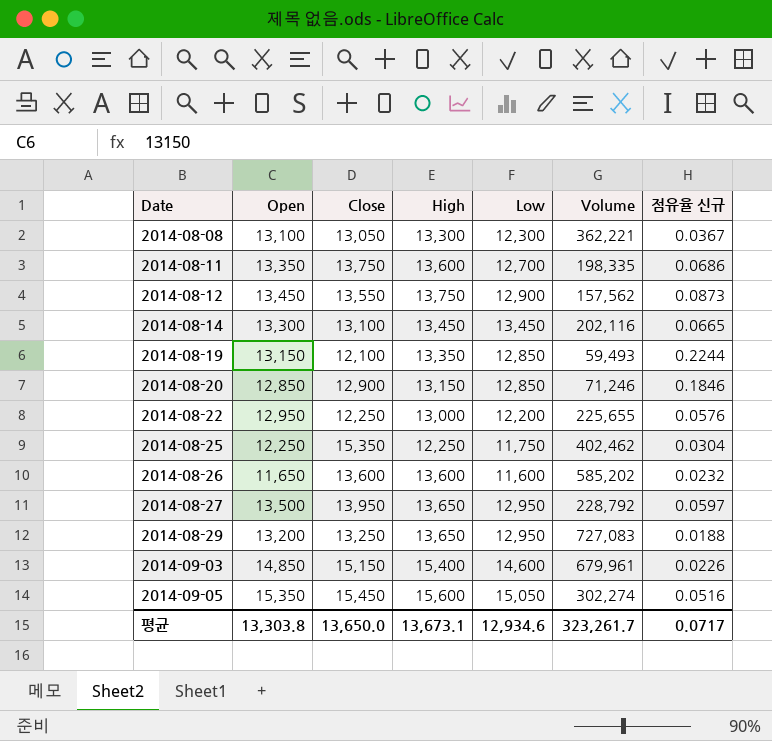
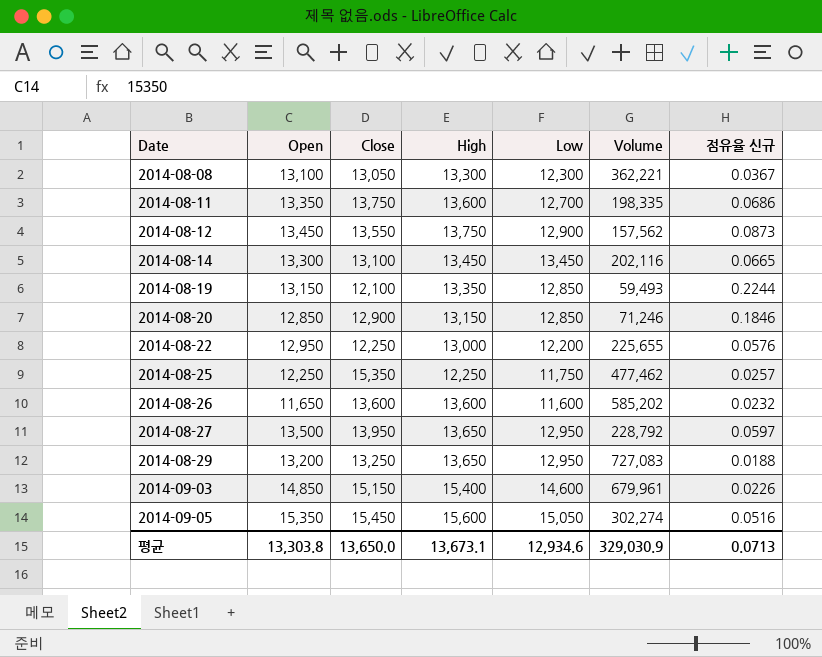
2014-08-25 | Volume: 402,462 -> 477,462
2014-08-25 | 점유율 신규: 0.0304 -> 0.0257
평균 | Volume: 323,261.7 -> 329,030.9
평균 | 점유율 신규: 0.0717 -> 0.0713

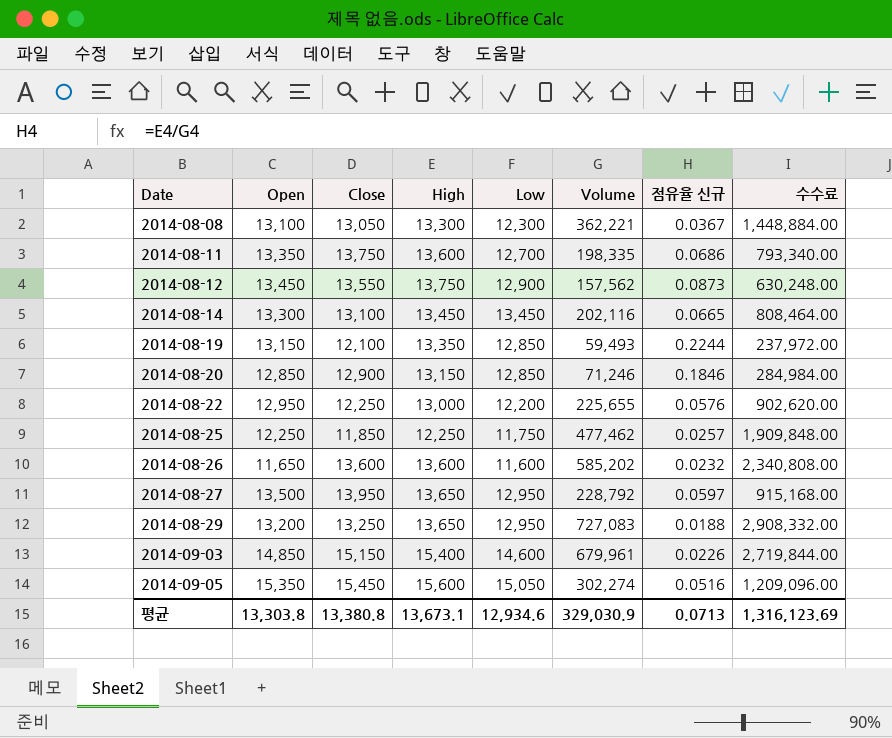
column 수수료 | formula: none -> [Volume] * 4
2014-08-25 | Close: 15,350 -> 11,850
평균 | Close: 13,650.0 -> 13,380.8

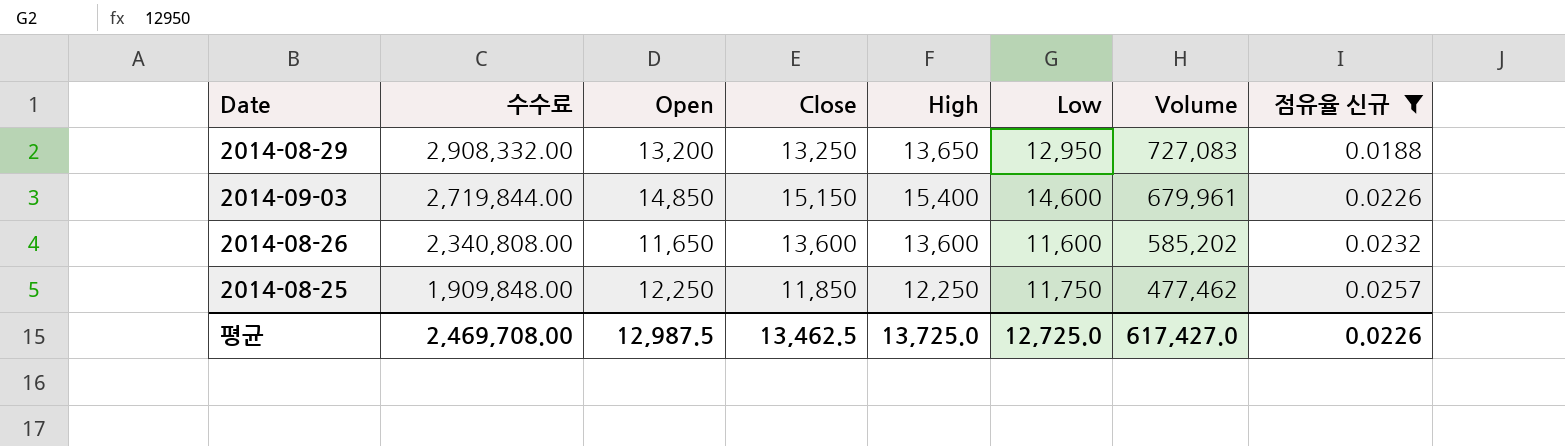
filter: none -> 점유율 신규 <= 0.0257
row order: Date ascending -> 수수료 descending
column 수수료 | position: 8 -> 2
평균 | 수수료: 1,316,123.69 -> 2,469,708.00
평균 | Open: 13,303.8 -> 12,987.5
평균 | Close: 13,380.8 -> 13,462.5
평균 | High: 13,673.1 -> 13,725.0
평균 | Low: 12,934.6 -> 12,725.0
평균 | Volume: 329,030.9 -> 617,427.0
평균 | 점유율 신규: 0.0713 -> 0.0226

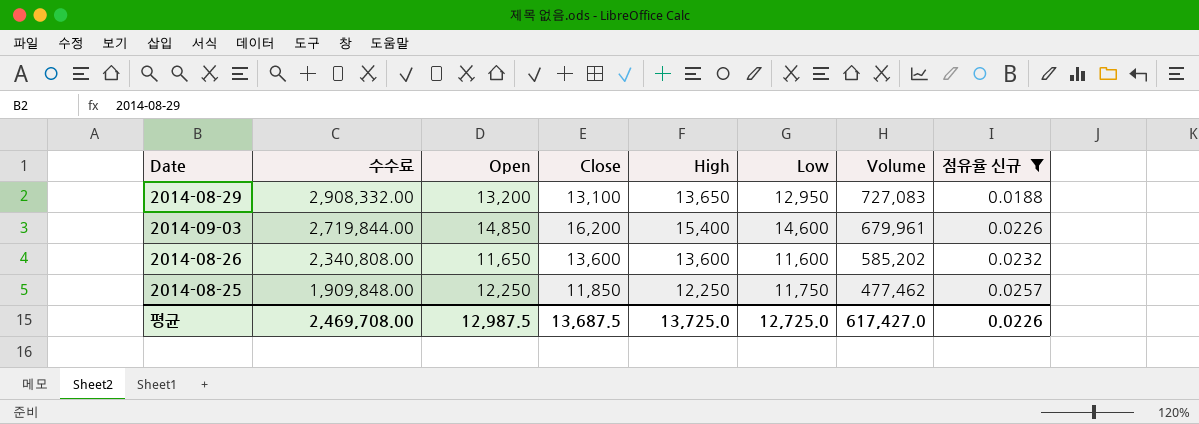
2014-08-29 | Close: 13,250 -> 13,100
2014-09-03 | Close: 15,150 -> 16,200
평균 | Close: 13,462.5 -> 13,687.5

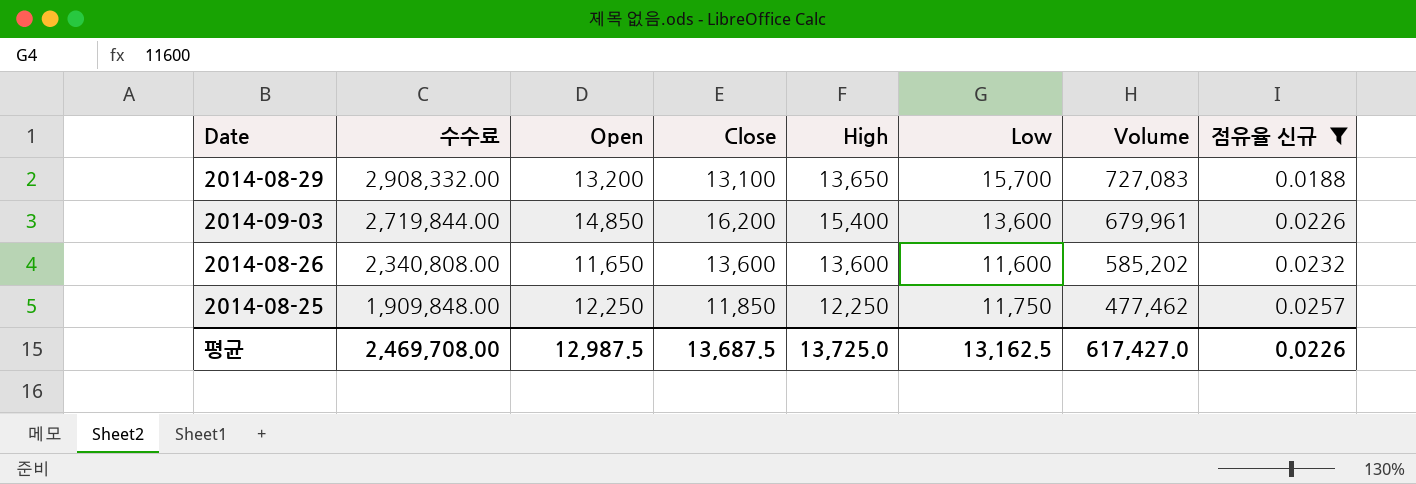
2014-08-29 | Low: 12,950 -> 15,700
2014-09-03 | Low: 14,600 -> 13,600
평균 | Low: 12,725.0 -> 13,162.5

